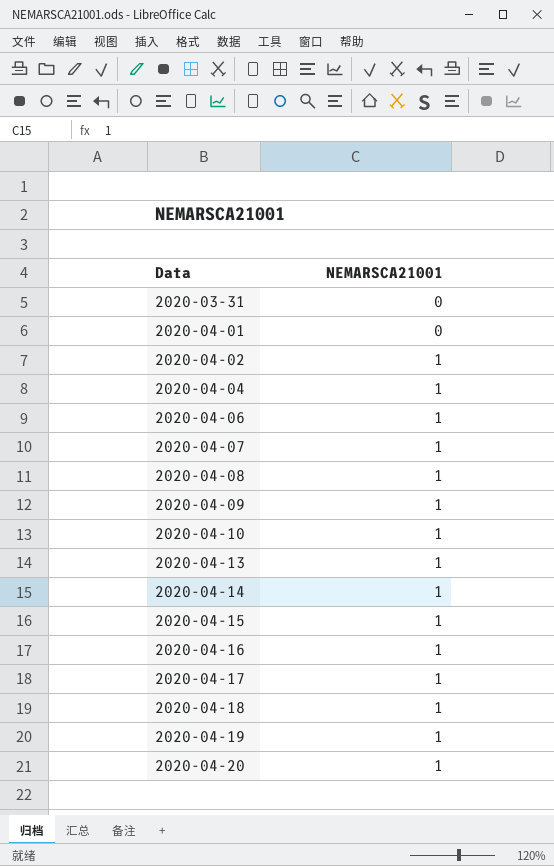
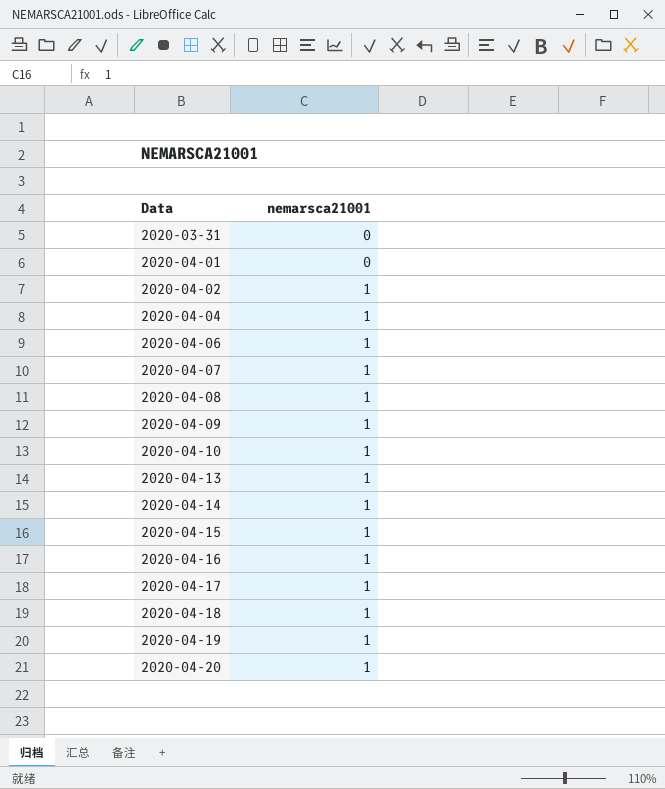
column name: NEMARSCA21001 -> nemarsca21001

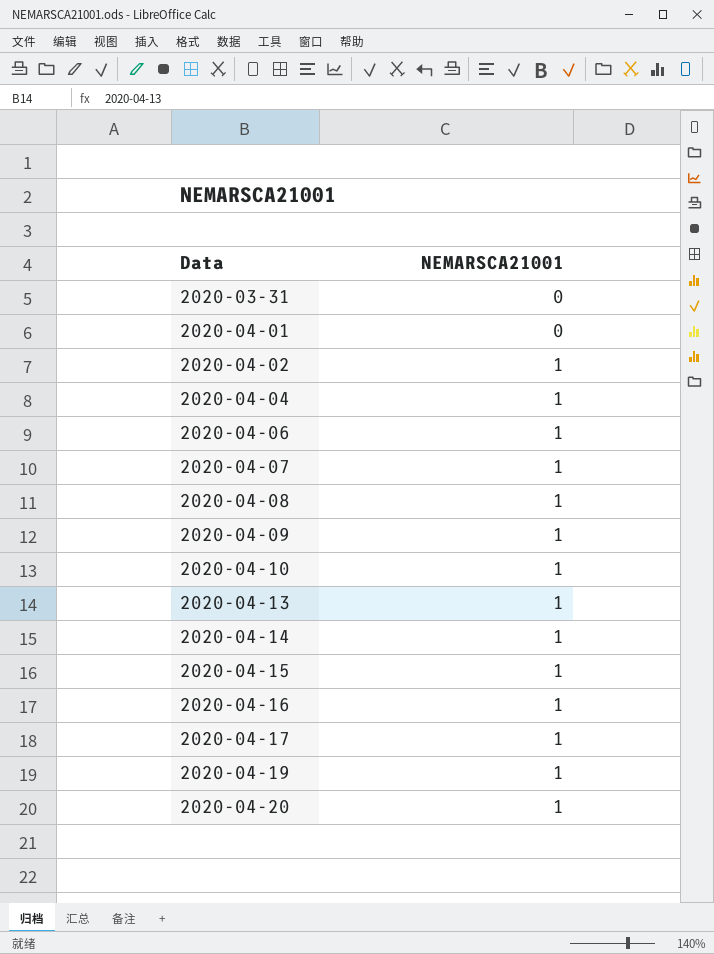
column name: nemarsca21001 -> NEMARSCA21001
row 2020-04-18: 1 -> none

